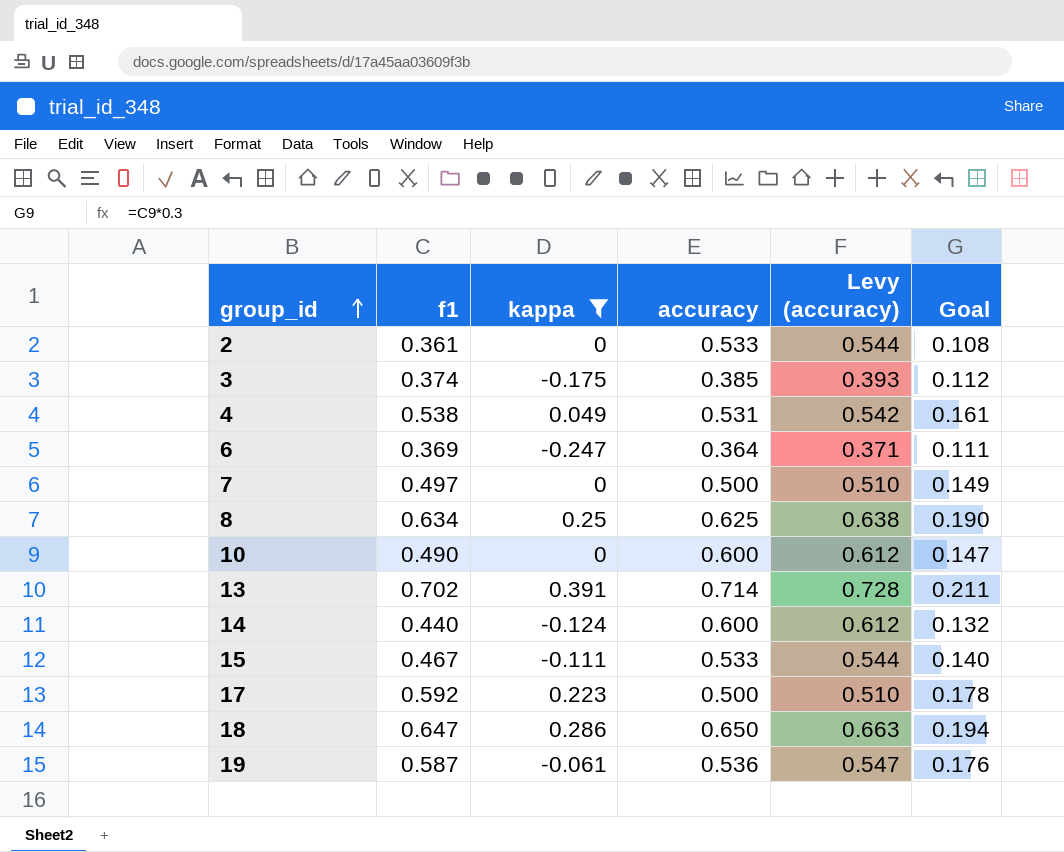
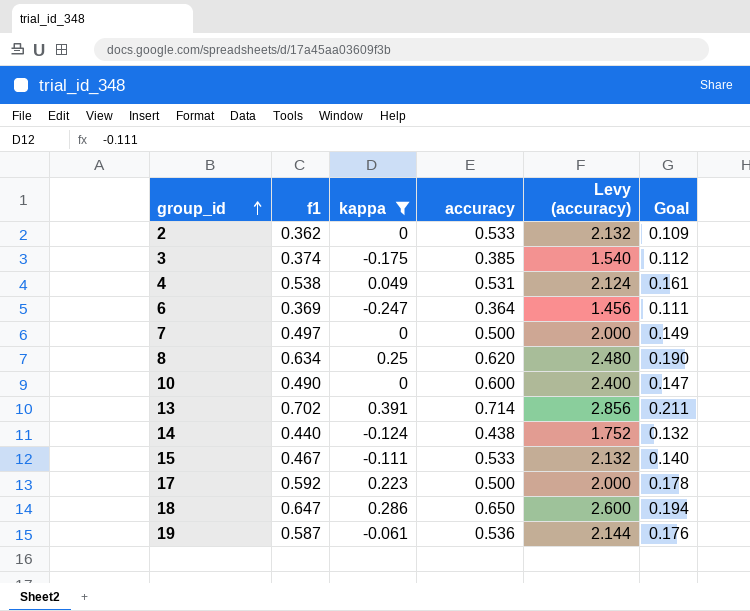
column Levy (accuracy) | formula: [accuracy] * 1.02 -> [accuracy] * 4
2 | f1: 0.361 -> 0.362
2 | Goal: 0.108 -> 0.109
8 | accuracy: 0.625 -> 0.620
14 | accuracy: 0.600 -> 0.438

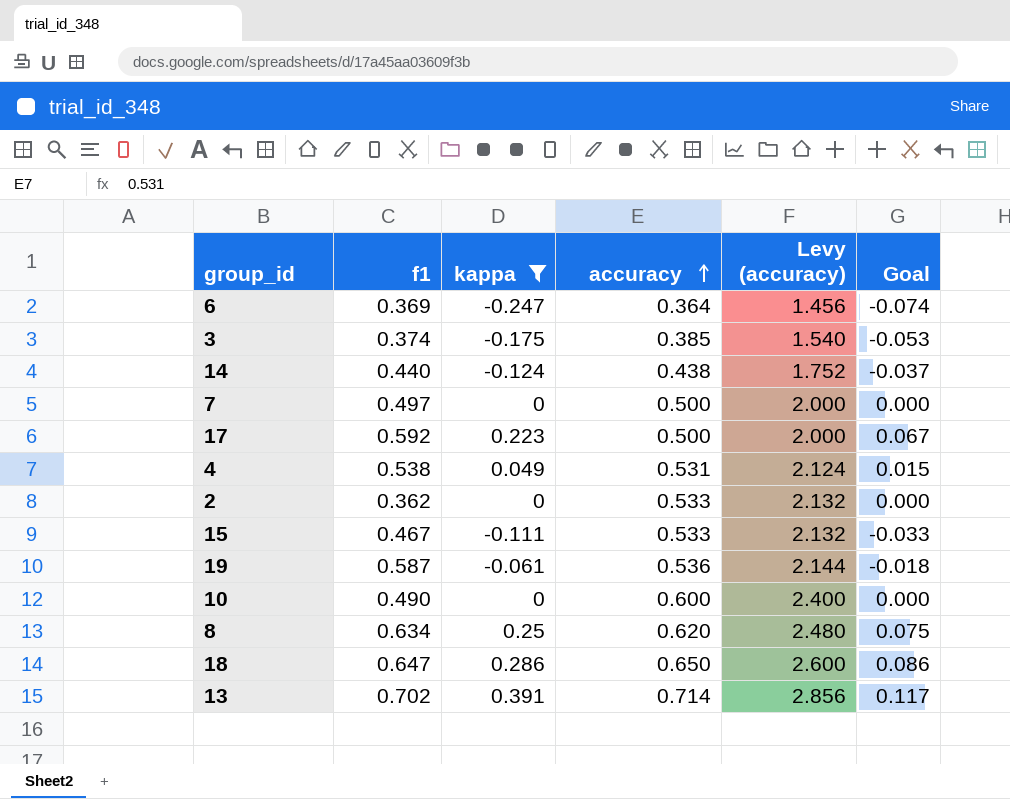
row order: group_id ascending -> accuracy ascending
column Goal | formula: [f1] * 0.3 -> [kappa] * 0.3

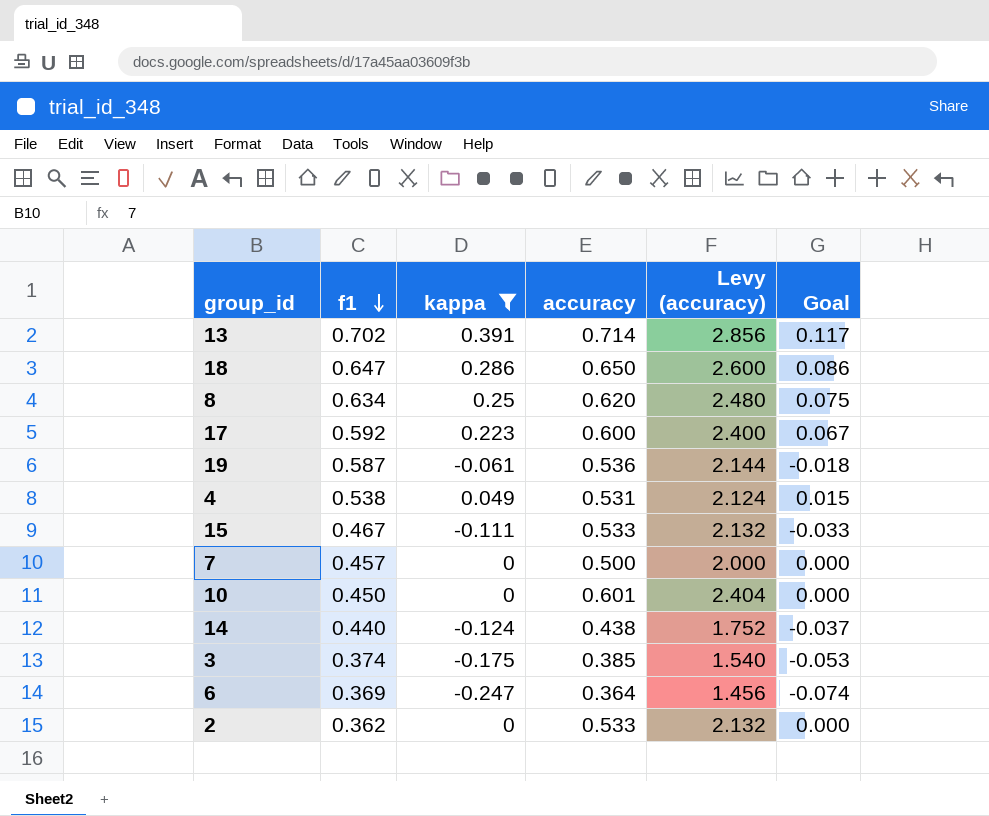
row order: accuracy ascending -> f1 descending
17 | accuracy: 0.500 -> 0.600
17 | Levy (accuracy): 2.000 -> 2.400
7 | f1: 0.497 -> 0.457
10 | f1: 0.490 -> 0.450
10 | accuracy: 0.600 -> 0.601
10 | Levy (accuracy): 2.400 -> 2.404

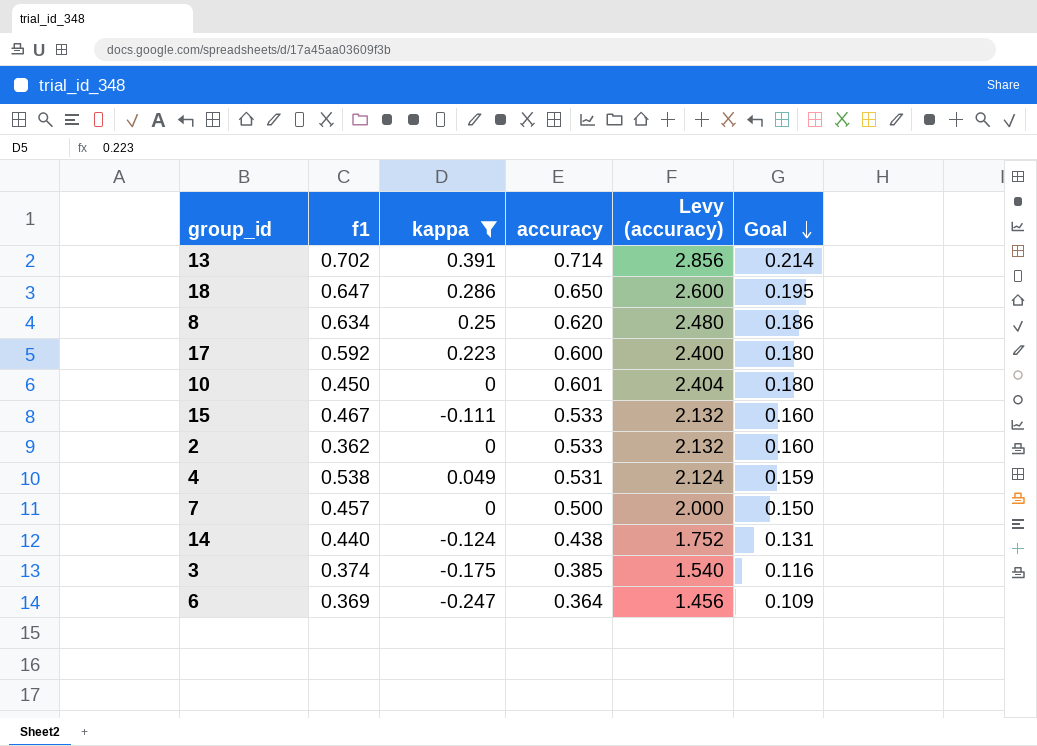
row order: f1 descending -> Goal descending
column Goal | formula: [kappa] * 0.3 -> [accuracy] * 0.3
row 19: 0.587 | -0.061 | 0.536 | 2.144 | -0.018 -> none

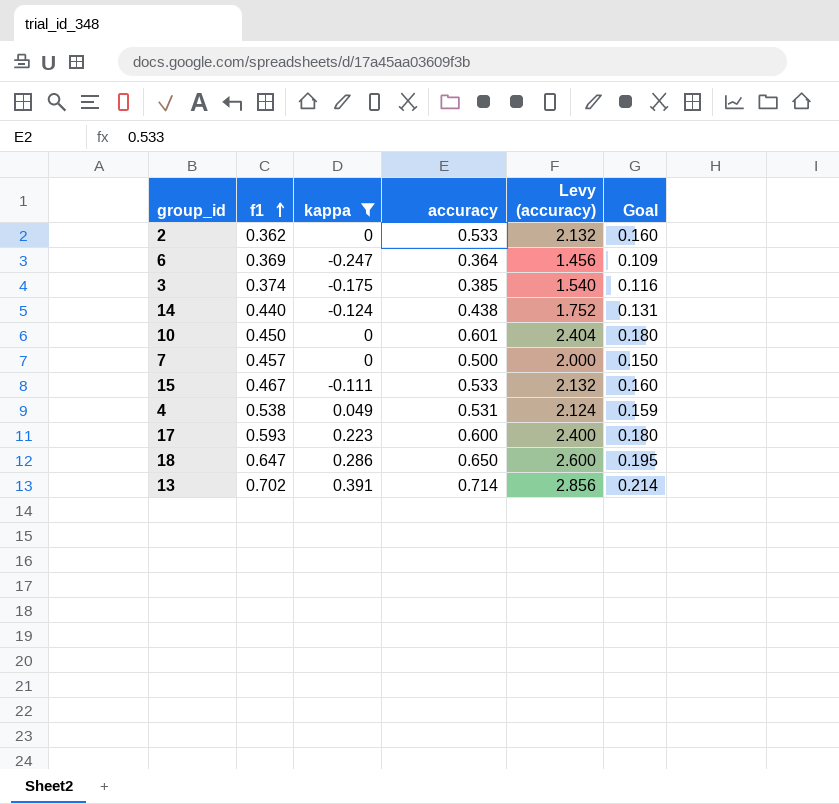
row order: Goal descending -> f1 ascending
row 8: 0.634 | 0.25 | 0.620 | 2.480 | 0.186 -> none
17 | f1: 0.592 -> 0.593

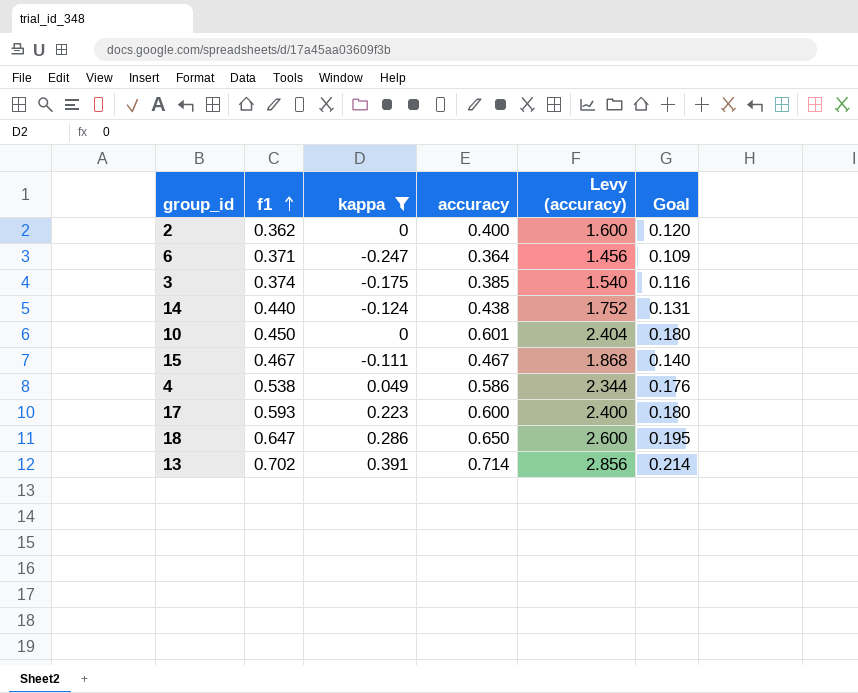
row 7: 0.457 | 0 | 0.500 | 2.000 | 0.150 -> none
2 | accuracy: 0.533 -> 0.400
2 | Levy (accuracy): 2.132 -> 1.600
2 | Goal: 0.160 -> 0.120
6 | f1: 0.369 -> 0.371
15 | accuracy: 0.533 -> 0.467
15 | Levy (accuracy): 2.132 -> 1.868
15 | Goal: 0.160 -> 0.140
4 | accuracy: 0.531 -> 0.586
4 | Levy (accuracy): 2.124 -> 2.344
4 | Goal: 0.159 -> 0.176

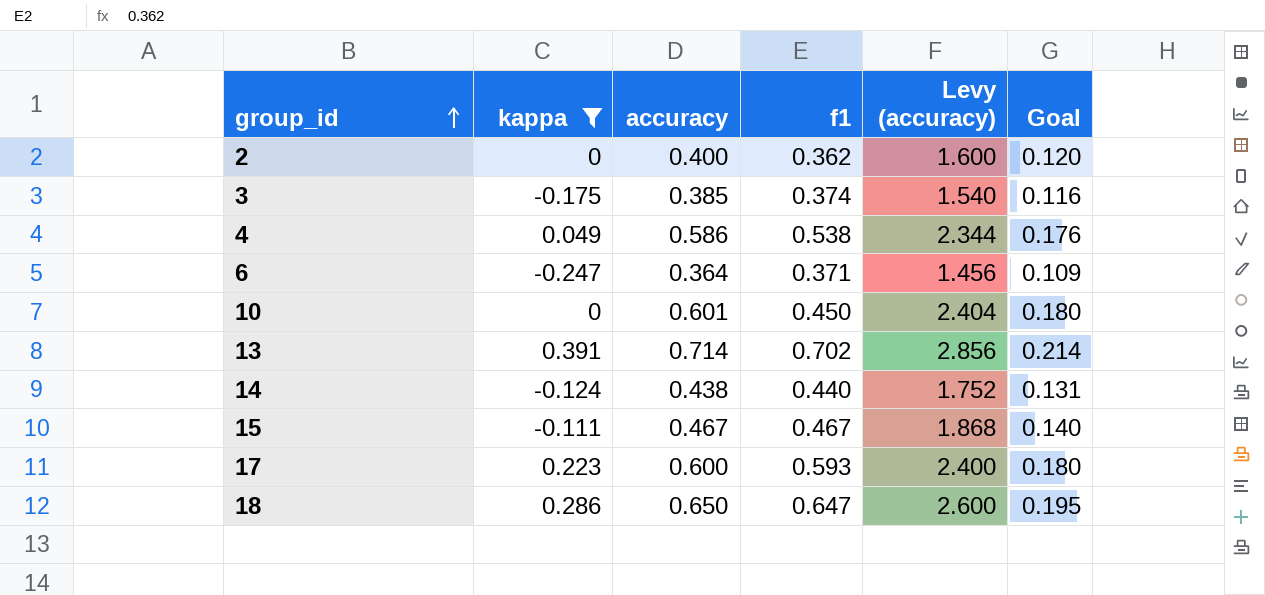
row order: f1 ascending -> group_id ascending
column f1 | position: 2 -> 4

